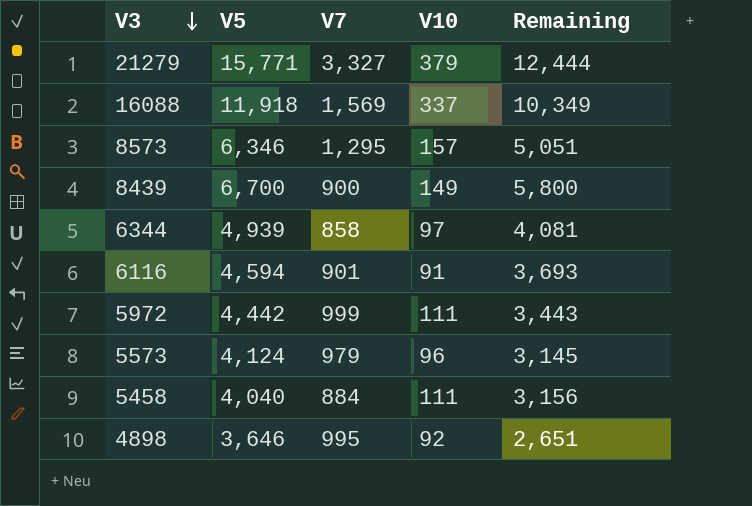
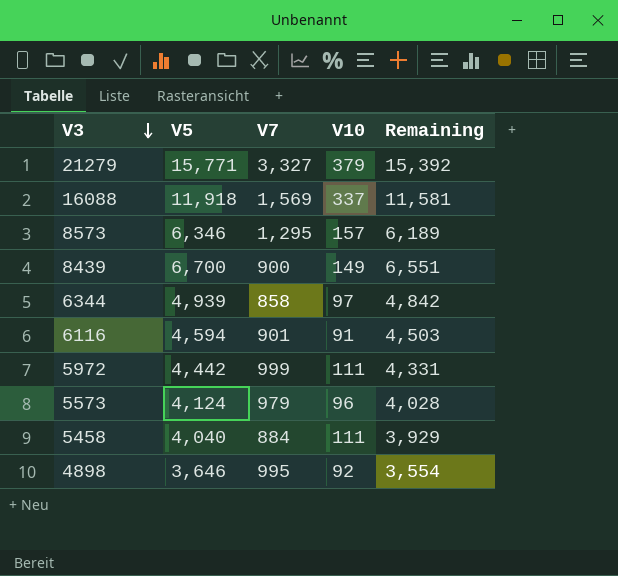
column Remaining | formula: [V5] - [V7] -> [V5] - [V10]

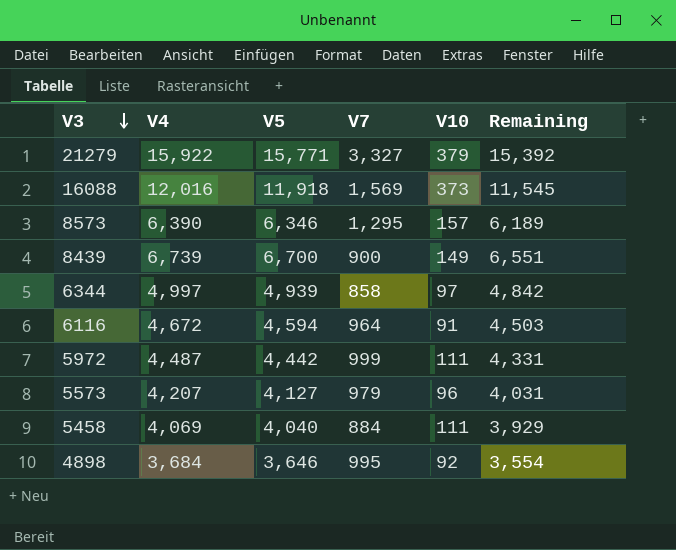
column V4 | position: none -> 2
16088 | V10: 337 -> 373
16088 | Remaining: 11,581 -> 11,545
6116 | V7: 901 -> 964
5573 | V5: 4,124 -> 4,127
5573 | Remaining: 4,028 -> 4,031

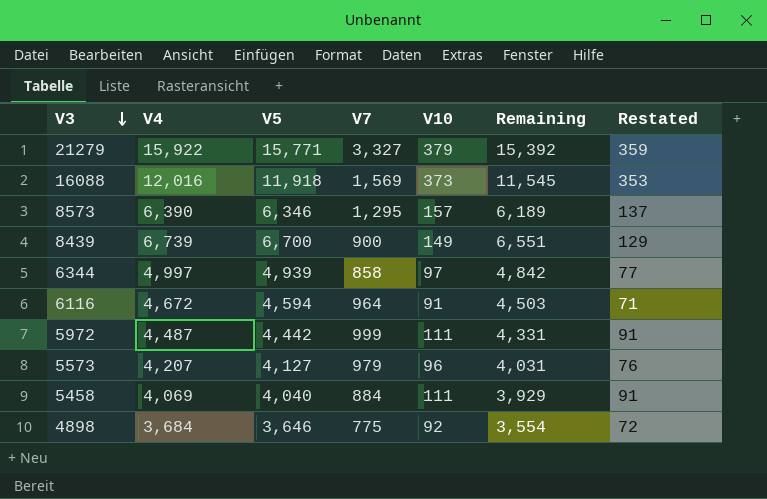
column Restated | formula: none -> [V10] - 20
4898 | V7: 995 -> 775

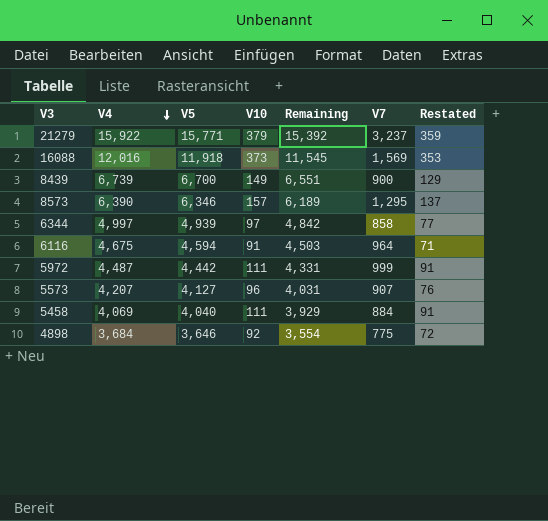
row order: V3 descending -> V4 descending
column V7 | position: 4 -> 6
21279 | V7: 3,327 -> 3,237
6116 | V4: 4,672 -> 4,675
5573 | V7: 979 -> 907

